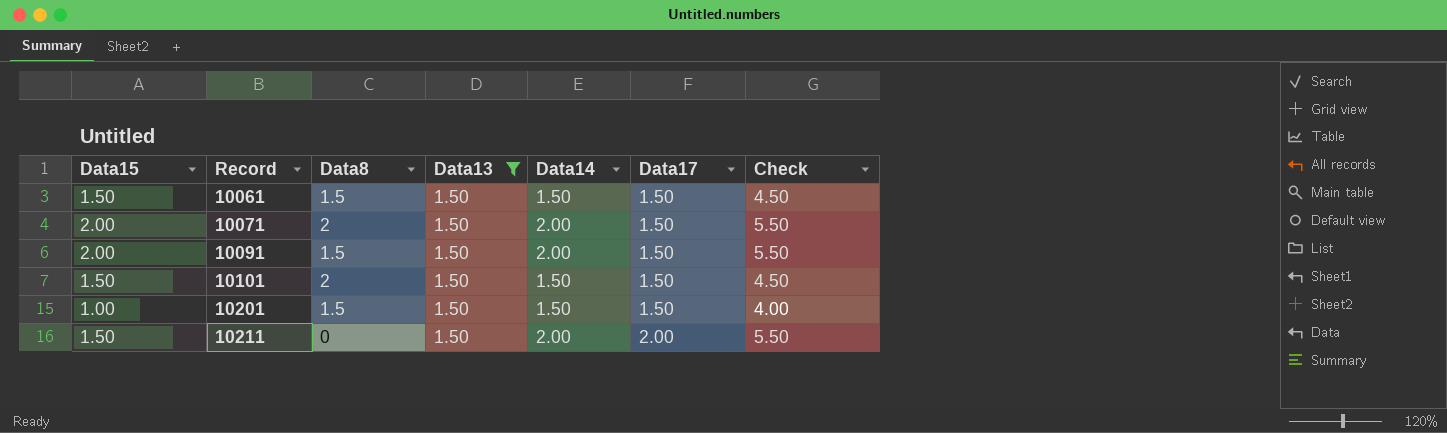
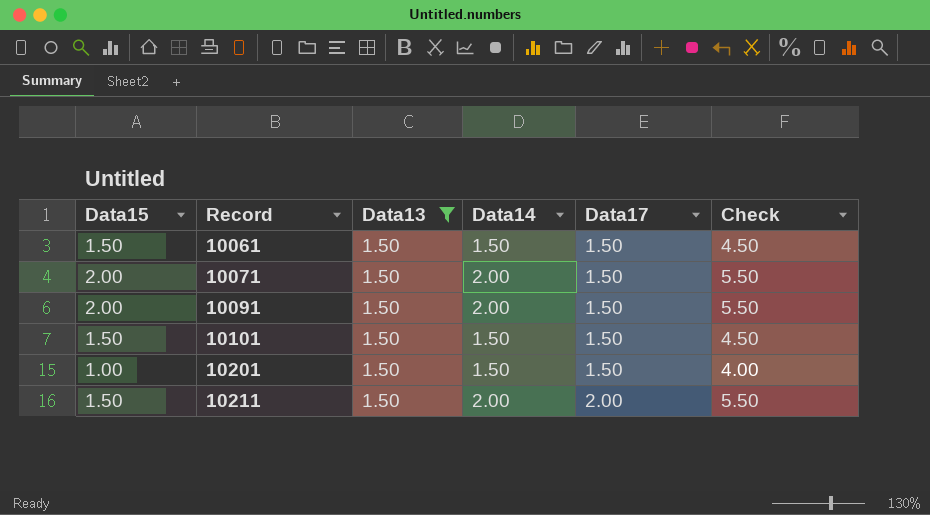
column Data8 | position: 3 -> none

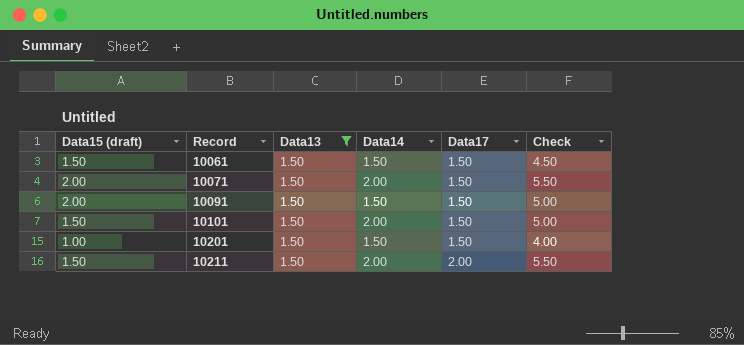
column name: Data15 -> Data15 (draft)
10091 | Data14: 2.00 -> 1.50
10091 | Check: 5.50 -> 5.00
10101 | Data14: 1.50 -> 2.00
10101 | Check: 4.50 -> 5.00

